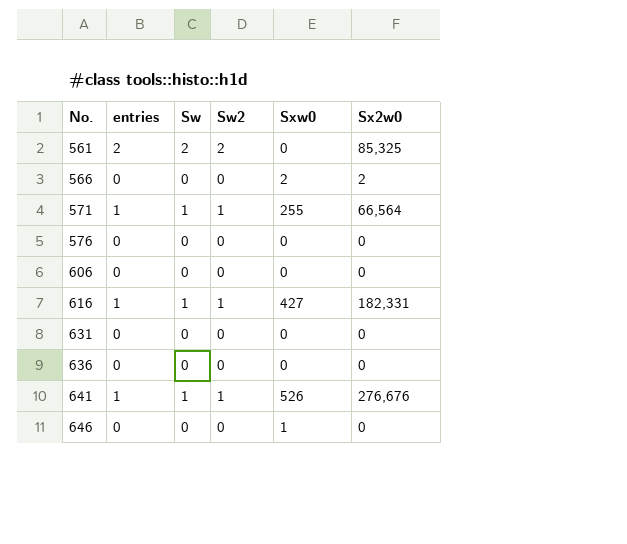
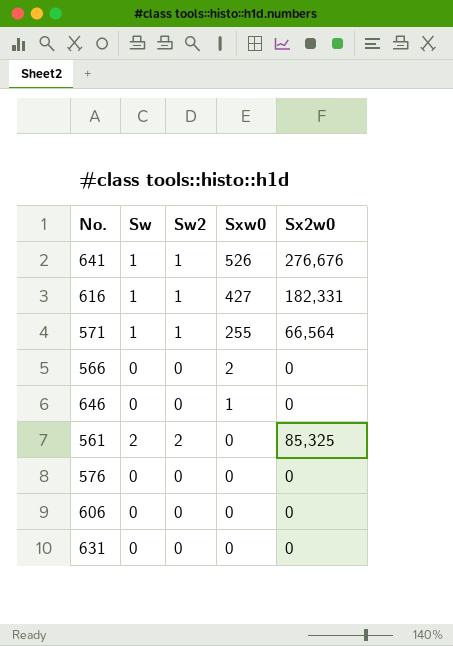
row order: No. ascending -> Sxw0 descending
column entries | position: 2 -> none
row 636: 0 | 0 | 0 | 0 | 0 -> none
566 | Sx2w0: 2 -> 0

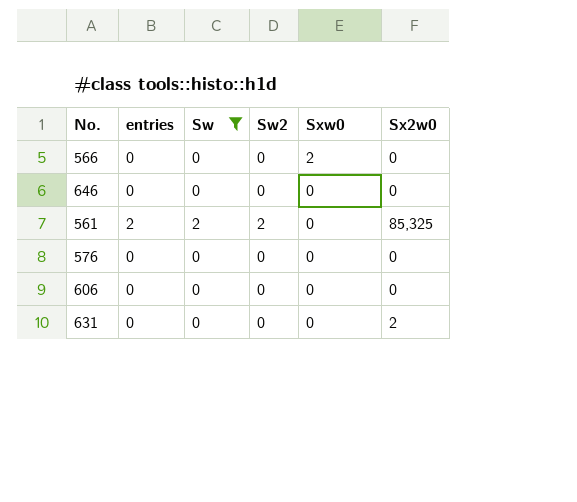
filter: none -> Sw != 1
column entries | position: none -> 2
646 | Sxw0: 1 -> 0
631 | Sx2w0: 0 -> 2

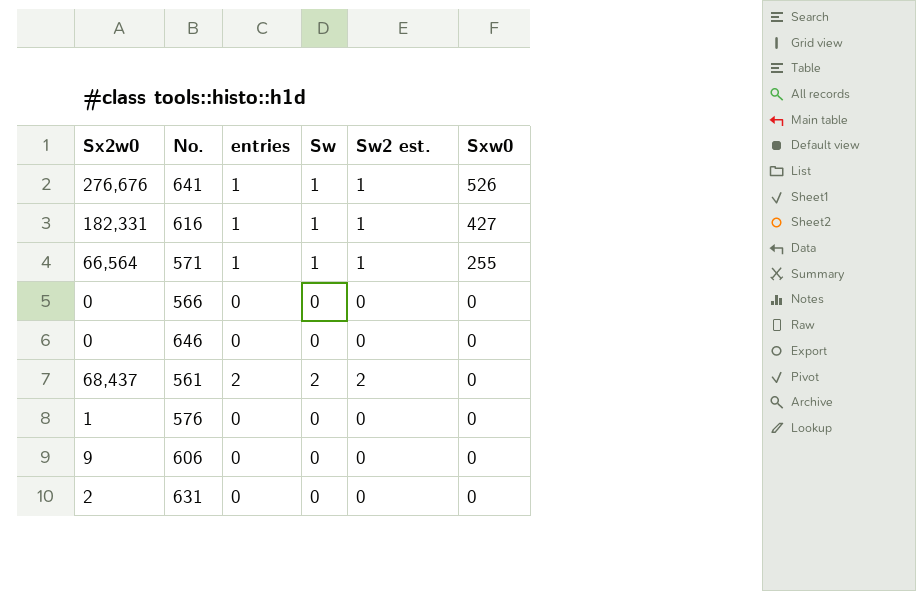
filter: Sw != 1 -> none
column Sx2w0 | position: 6 -> 1
column name: Sw2 -> Sw2 est.
566 | Sxw0: 2 -> 0
561 | Sx2w0: 85,325 -> 68,437
576 | Sx2w0: 0 -> 1
606 | Sx2w0: 0 -> 9

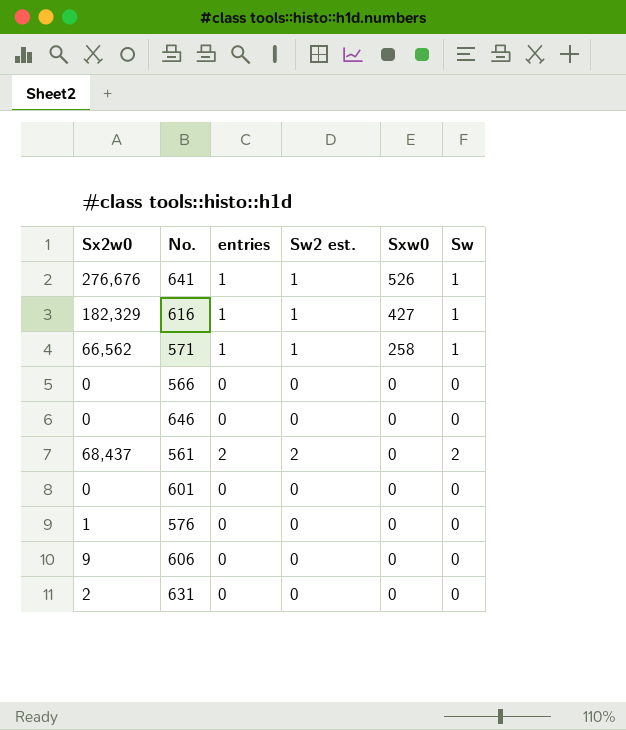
column Sw | position: 4 -> 6
616 | Sx2w0: 182,331 -> 182,329
571 | Sx2w0: 66,564 -> 66,562
571 | Sxw0: 255 -> 258
row 601: none -> 0 | 0 | 0 | 0 | 0

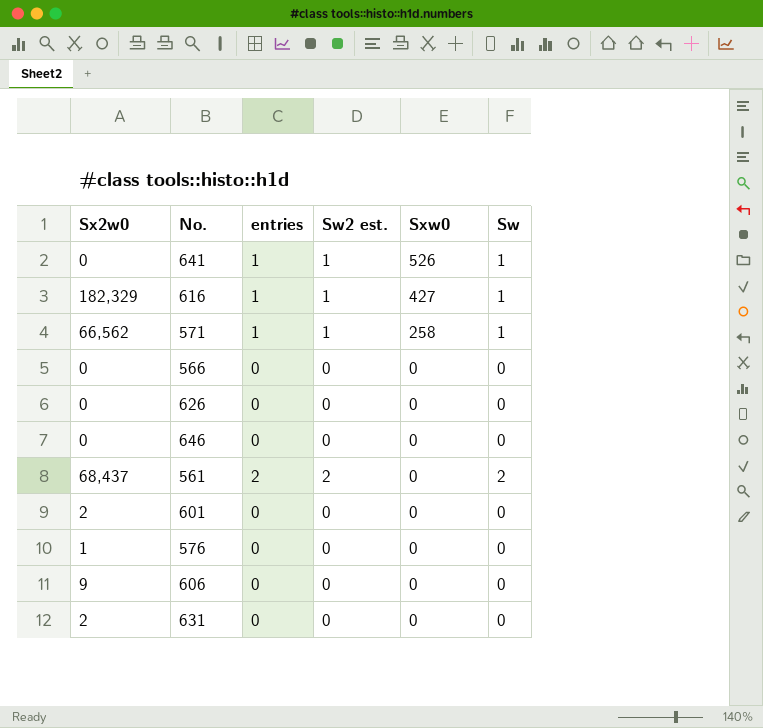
641 | Sx2w0: 276,676 -> 0
row 626: none -> 0 | 0 | 0 | 0 | 0
601 | Sx2w0: 0 -> 2

